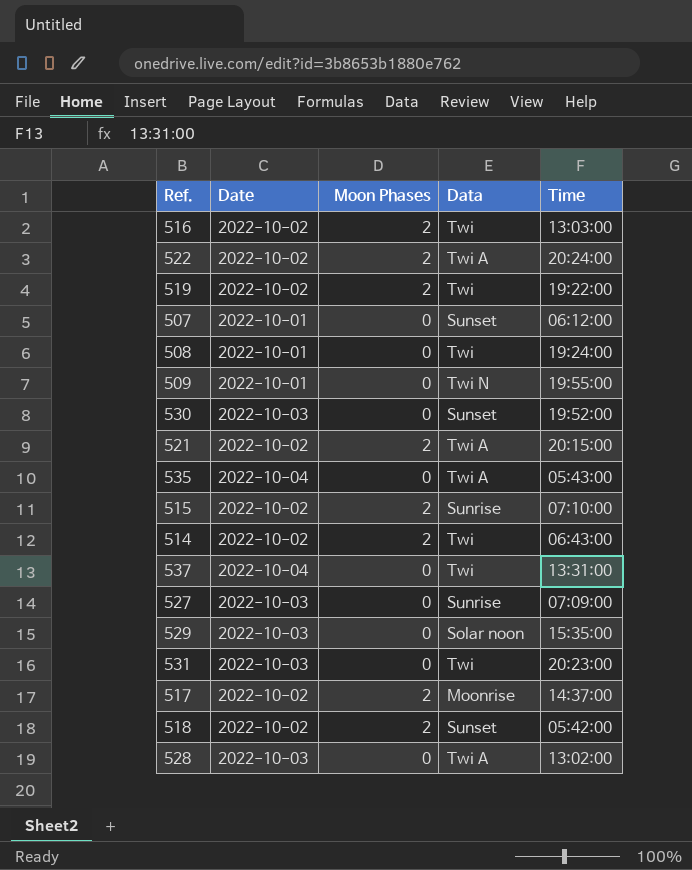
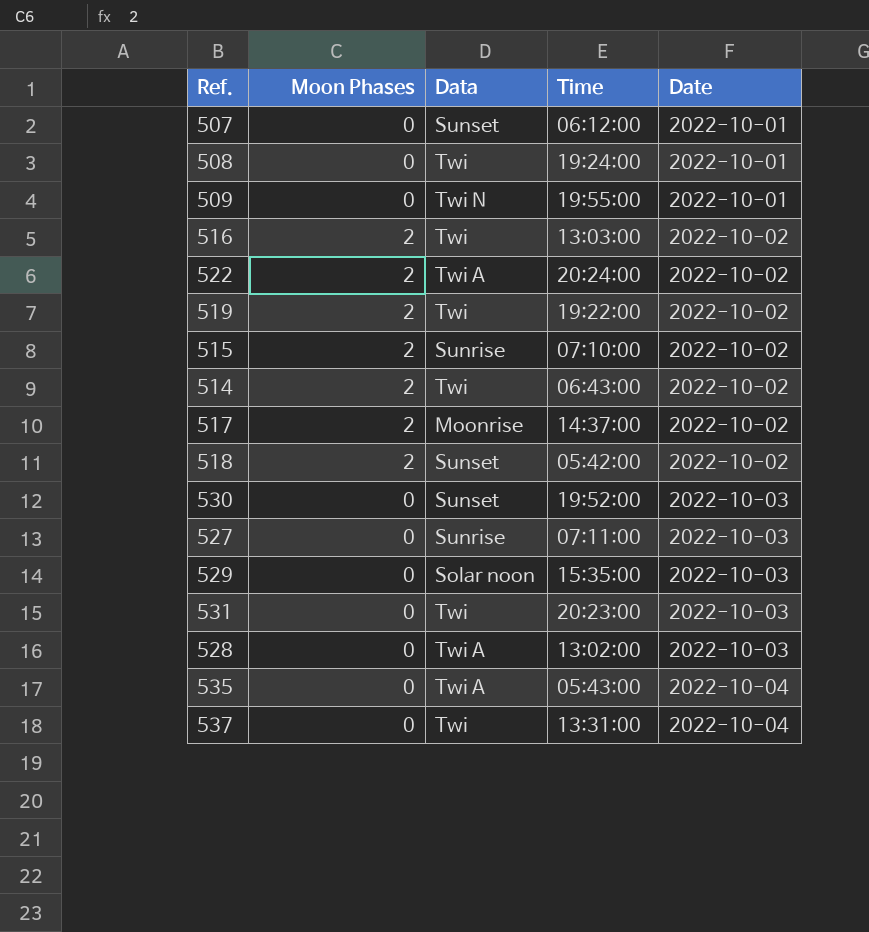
row order: none -> Date ascending
column Date | position: 2 -> 5
row 521: 2022-10-02 | 2 | Twi A | 20:15:00 -> none
527 | Time: 07:09:00 -> 07:11:00

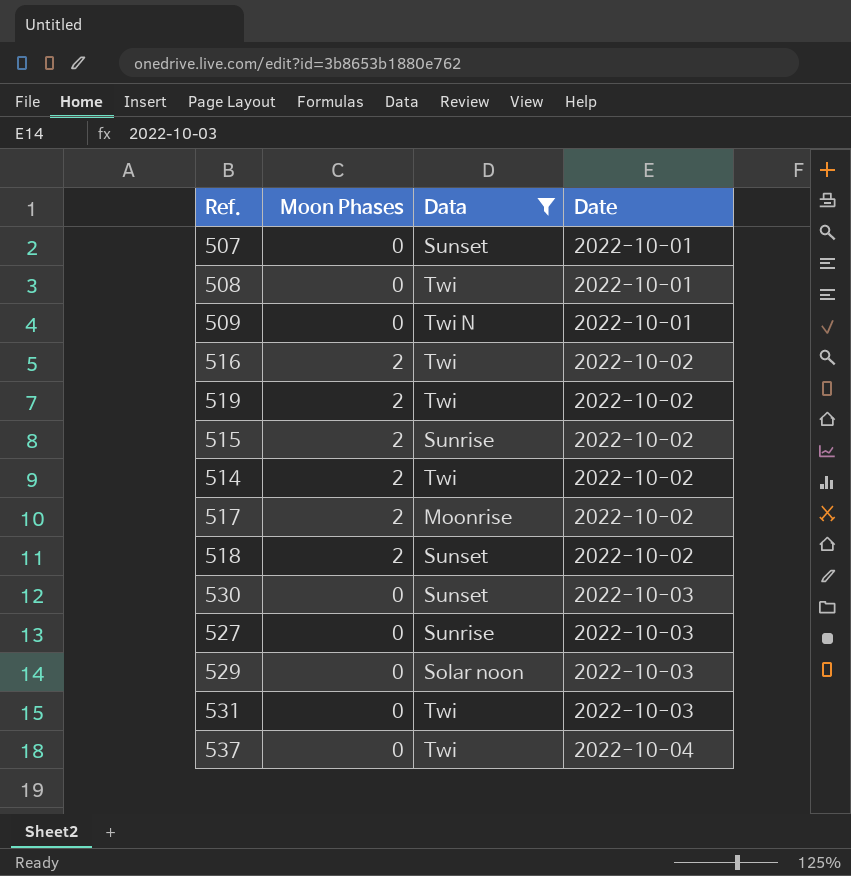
filter: none -> Data != Twi A
column Time | position: 4 -> none

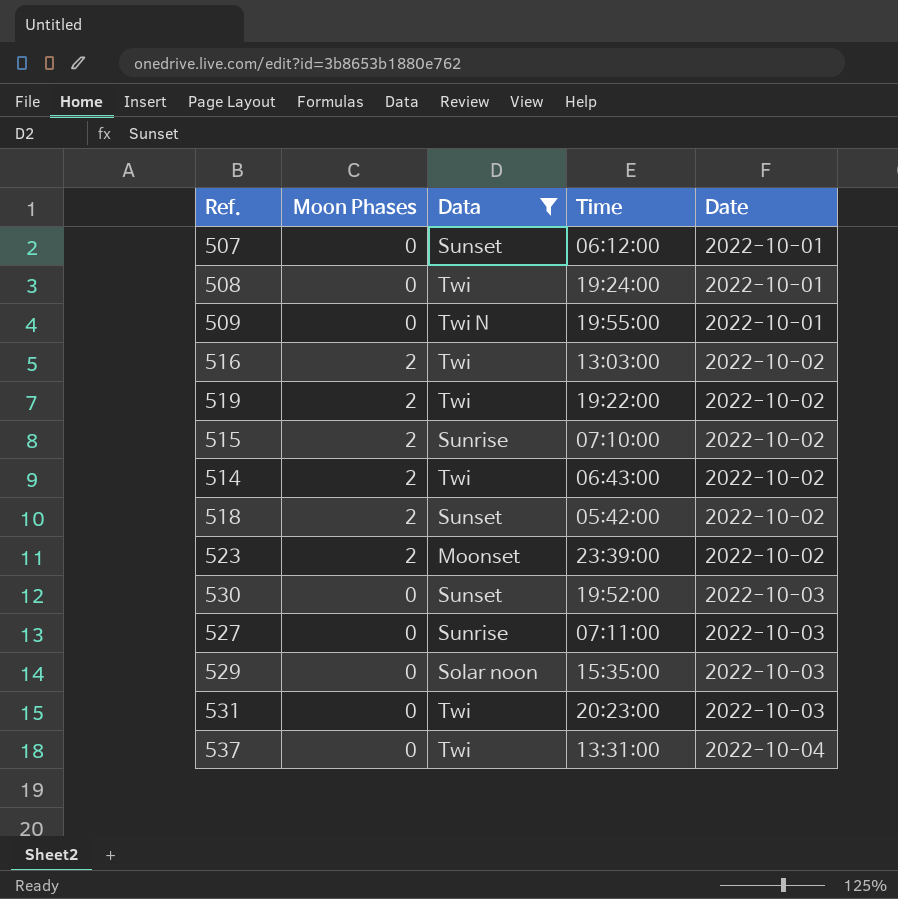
column Time | position: none -> 4
row 517: 2 | Moonrise | 2022-10-02 -> none
row 523: none -> 2 | Moonset | 23:39:00 | 2022-10-02

